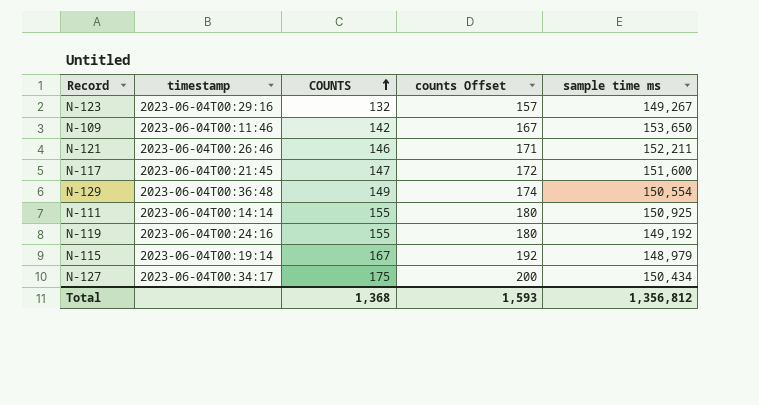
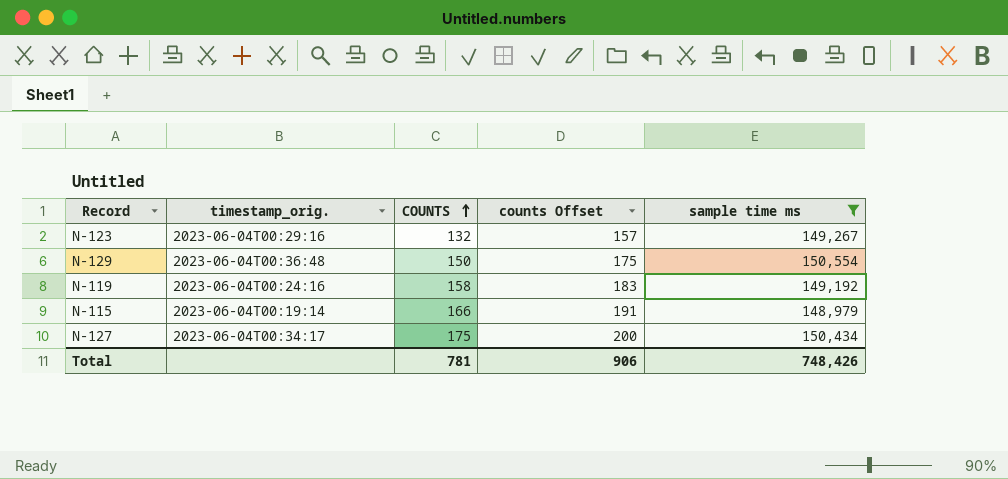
filter: none -> sample time ms <= 150,554
column name: timestamp -> timestamp_orig.
N-129 | COUNTS: 149 -> 150
N-129 | counts Offset: 174 -> 175
N-119 | COUNTS: 155 -> 158
N-119 | counts Offset: 180 -> 183
N-115 | COUNTS: 167 -> 166
N-115 | counts Offset: 192 -> 191
Total | COUNTS: 1,368 -> 781
Total | counts Offset: 1,593 -> 906
Total | sample time ms: 1,356,812 -> 748,426

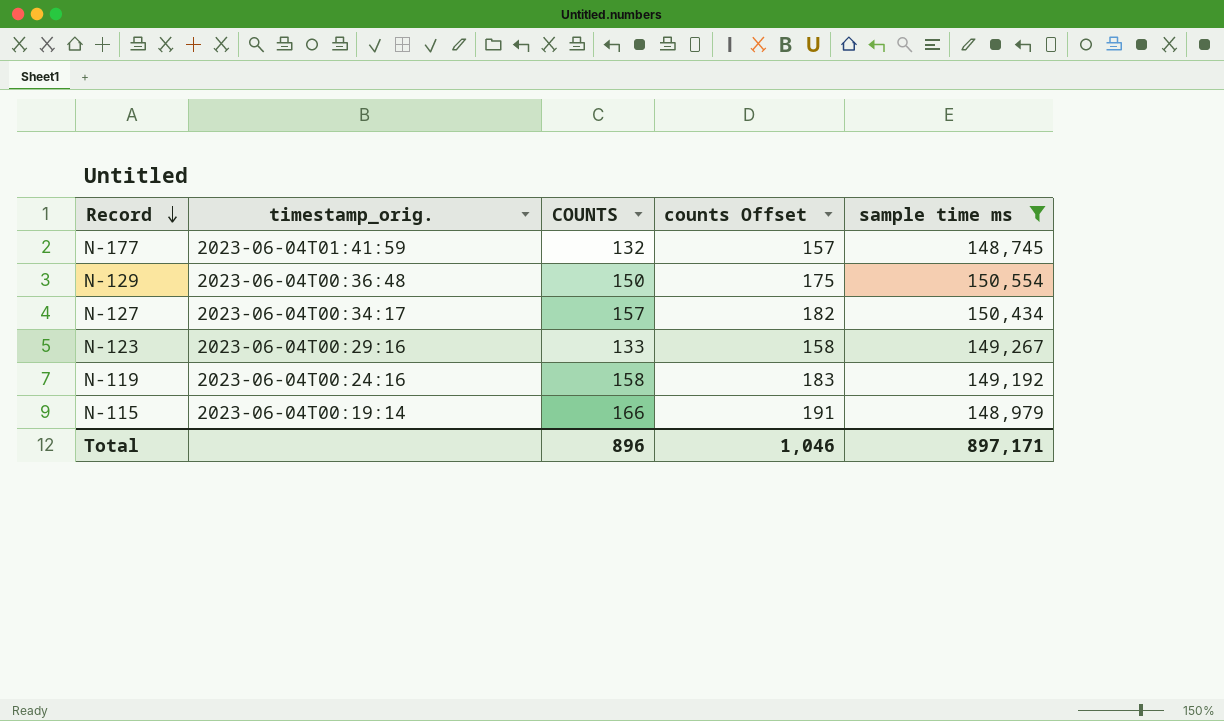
row order: COUNTS ascending -> Record descending
row N-177: none -> 2023-06-04T01:41:59 | 132 | 157 | 148,745
N-127 | COUNTS: 175 -> 157
N-127 | counts Offset: 200 -> 182
N-123 | COUNTS: 132 -> 133
N-123 | counts Offset: 157 -> 158
Total | COUNTS: 781 -> 896
Total | counts Offset: 906 -> 1,046
Total | sample time ms: 748,426 -> 897,171

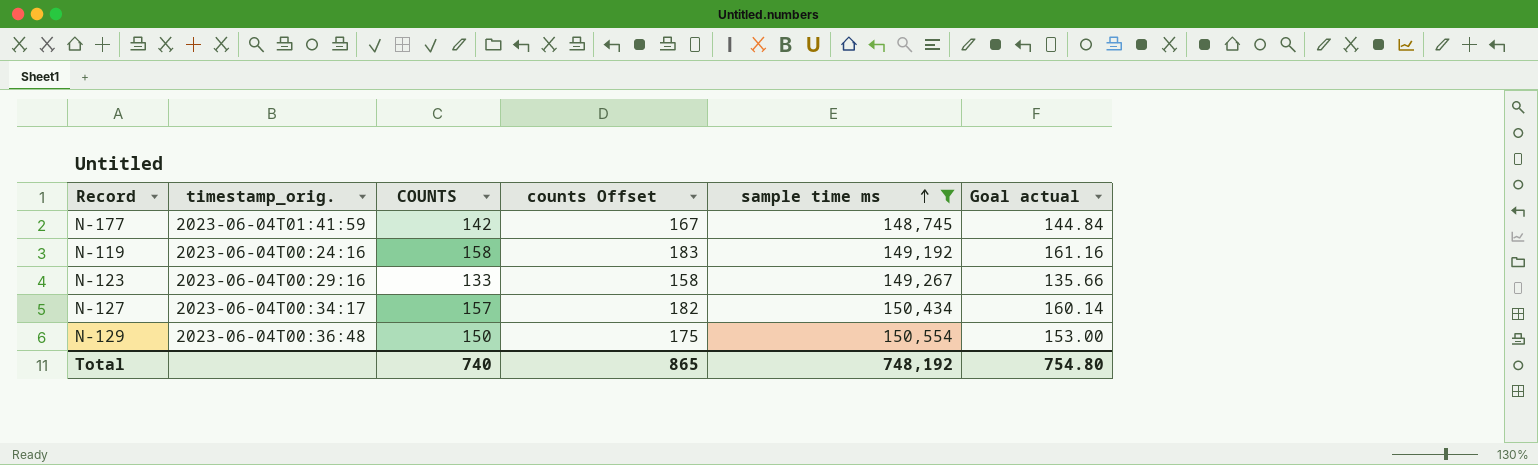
row order: Record descending -> sample time ms ascending
column Goal actual | formula: none -> [COUNTS] * 1.02
row N-115: 2023-06-04T00:19:14 | 166 | 191 | 148,979 -> none
N-177 | COUNTS: 132 -> 142
N-177 | counts Offset: 157 -> 167
Total | COUNTS: 896 -> 740
Total | counts Offset: 1,046 -> 865
Total | sample time ms: 897,171 -> 748,192

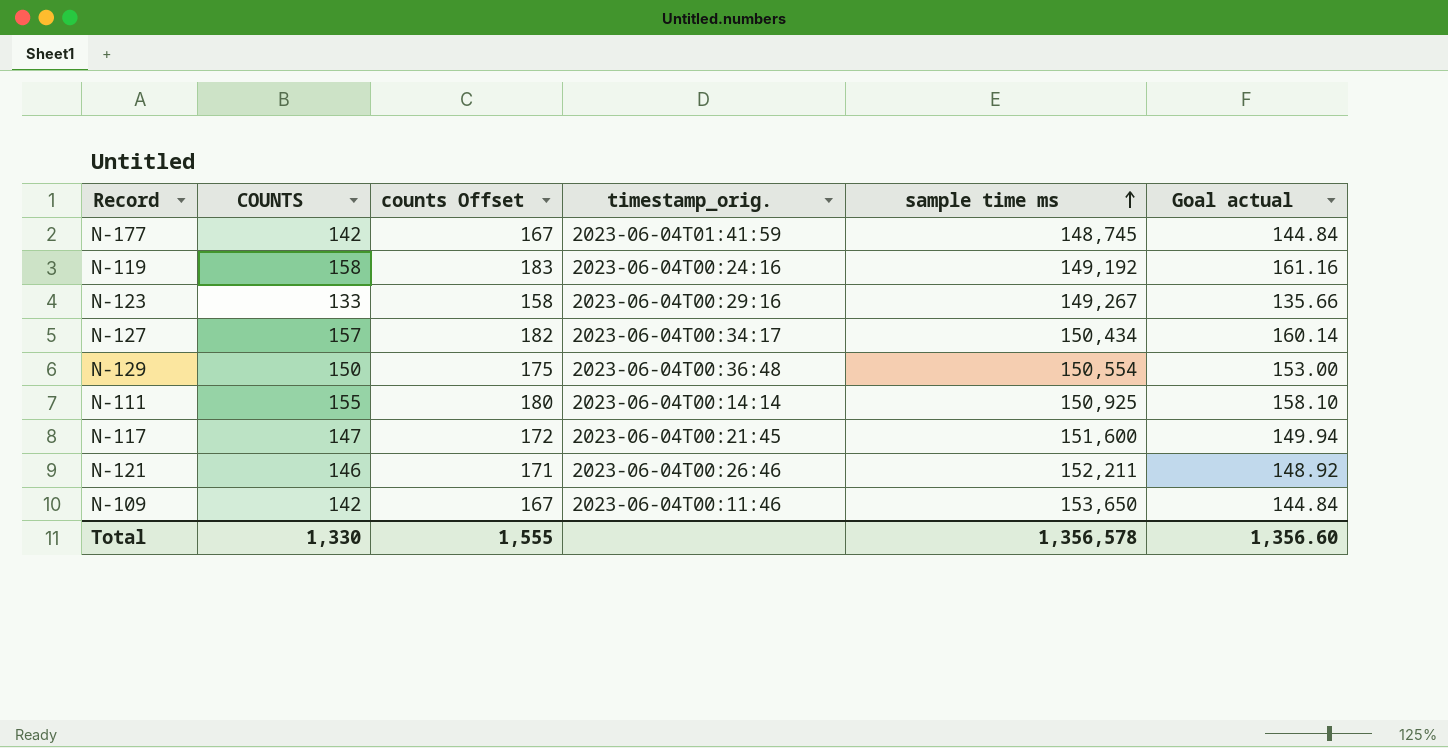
filter: sample time ms <= 150,554 -> none
column timestamp_orig. | position: 2 -> 4
Total | COUNTS: 740 -> 1,330
Total | counts Offset: 865 -> 1,555
Total | sample time ms: 748,192 -> 1,356,578
Total | Goal actual: 754.80 -> 1,356.60

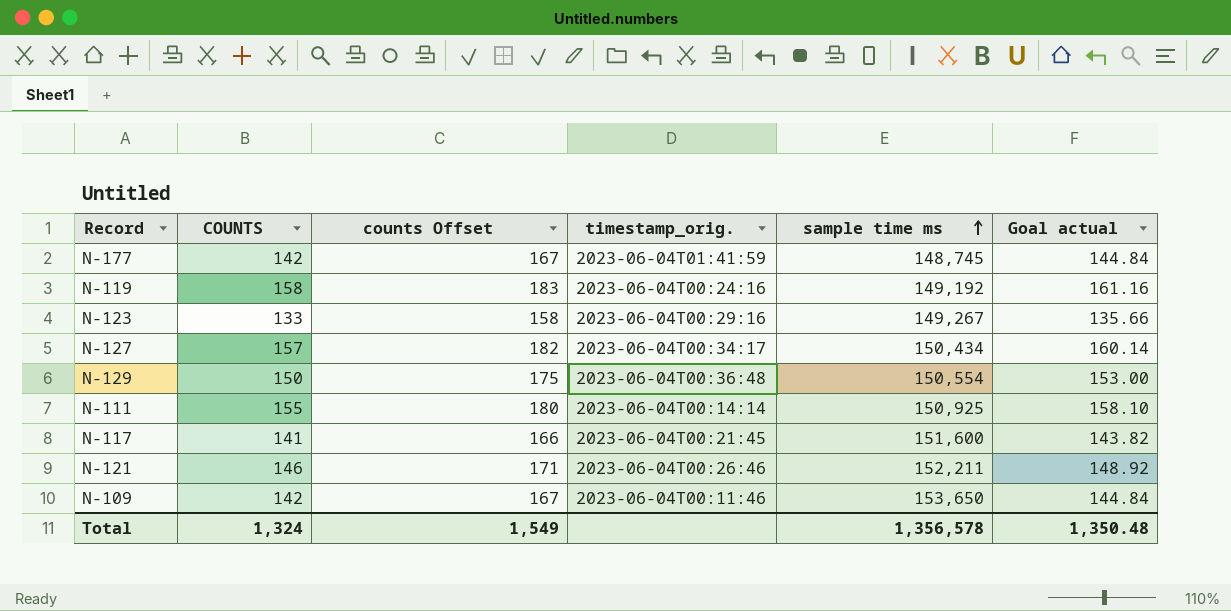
N-117 | COUNTS: 147 -> 141
N-117 | counts Offset: 172 -> 166
N-117 | Goal actual: 149.94 -> 143.82
Total | COUNTS: 1,330 -> 1,324
Total | counts Offset: 1,555 -> 1,549
Total | Goal actual: 1,356.60 -> 1,350.48

